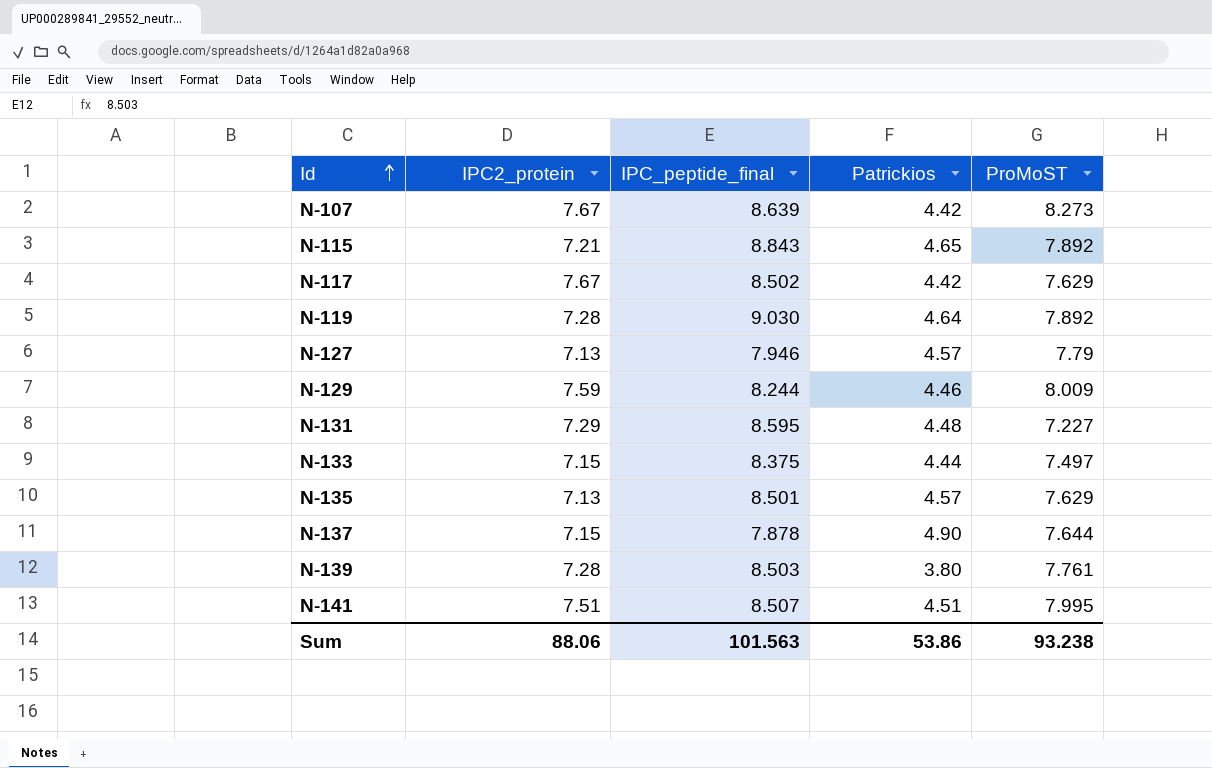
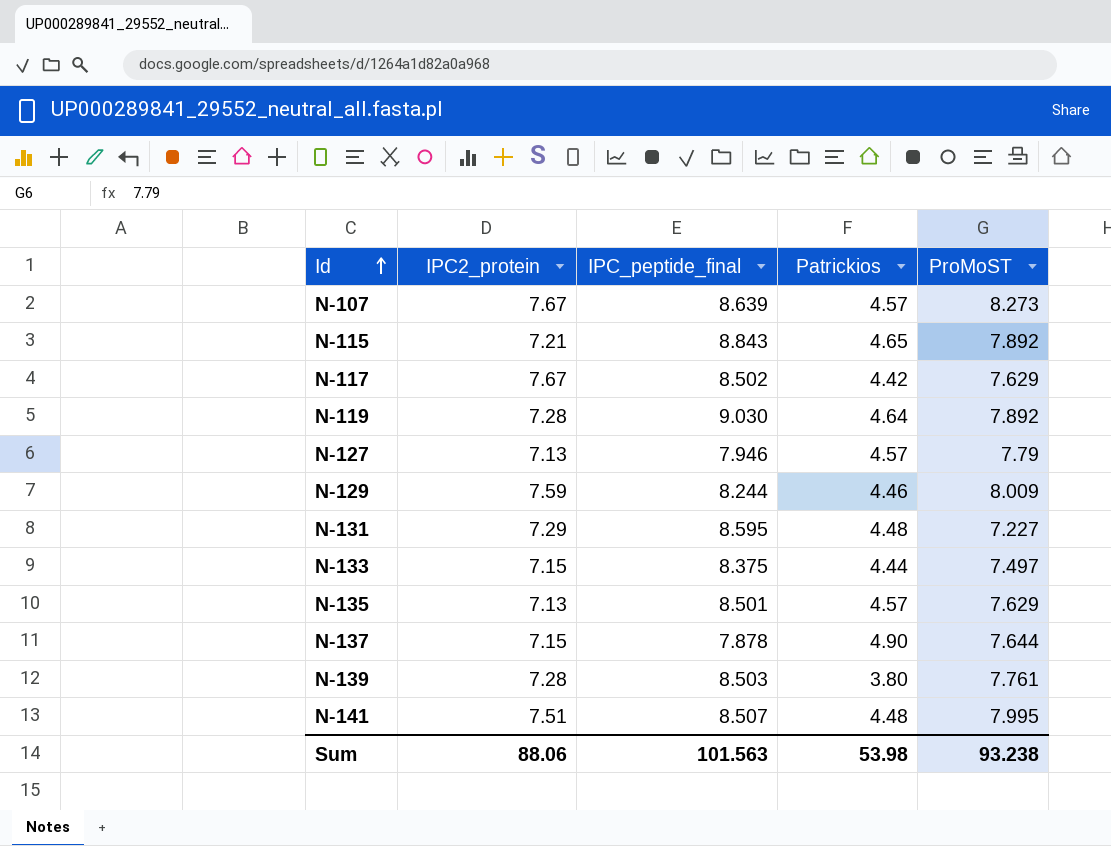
N-107 | Patrickios: 4.42 -> 4.57
N-141 | Patrickios: 4.51 -> 4.48
Sum | Patrickios: 53.86 -> 53.98

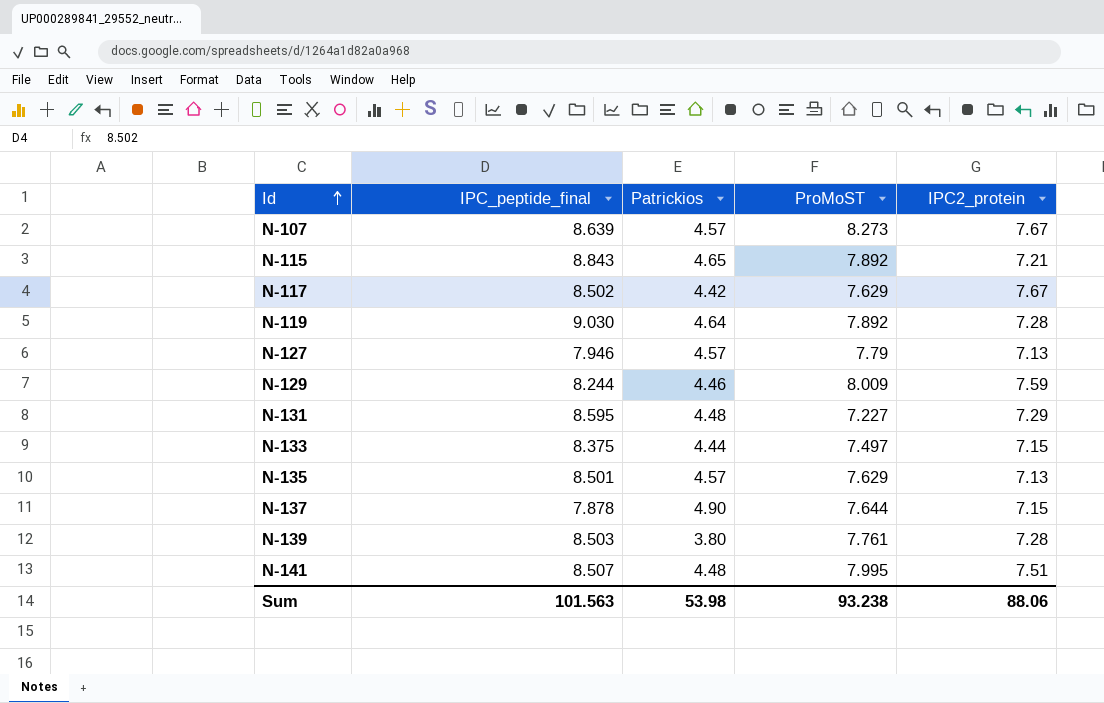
column IPC2_protein | position: 2 -> 5

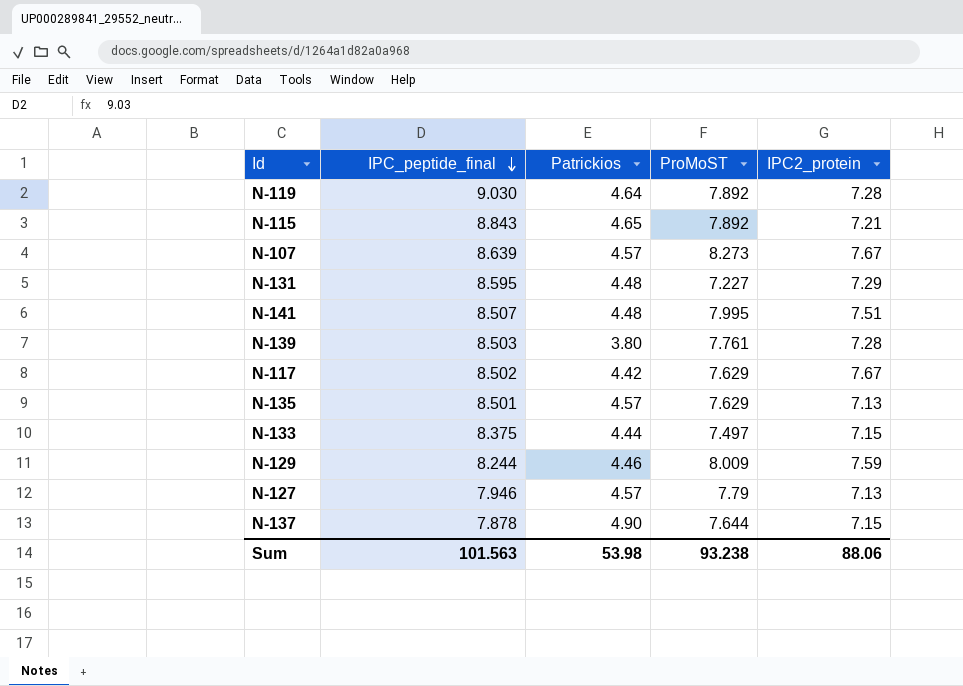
row order: Id ascending -> IPC_peptide_final descending

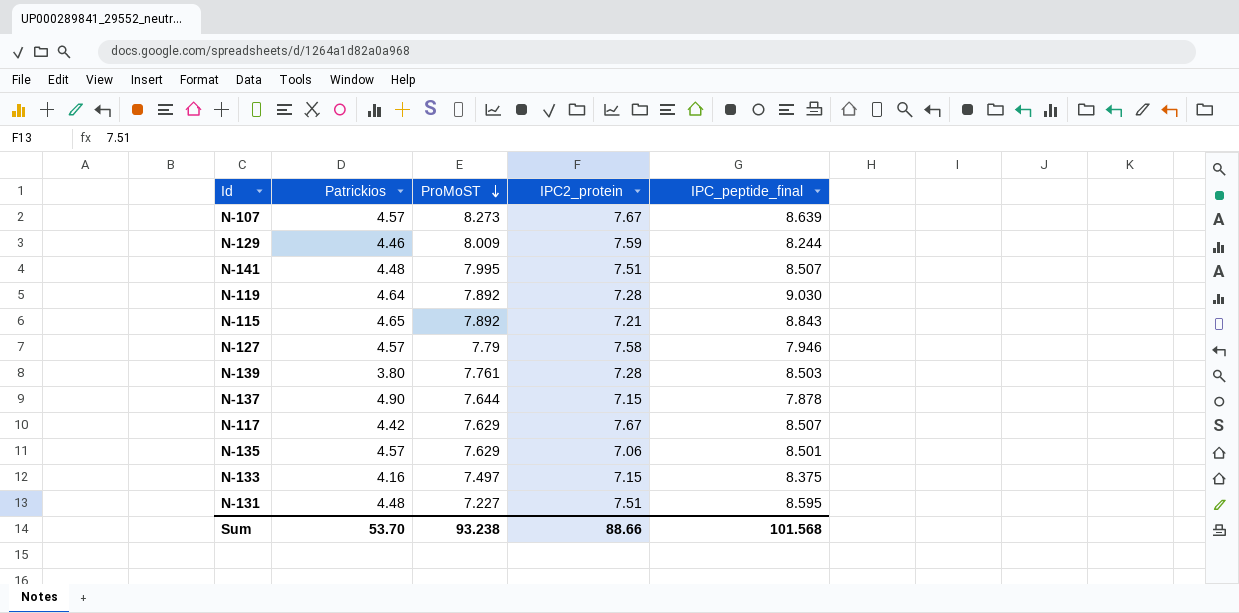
row order: IPC_peptide_final descending -> ProMoST descending
column IPC_peptide_final | position: 2 -> 5
N-127 | IPC2_protein: 7.13 -> 7.58
N-117 | IPC_peptide_final: 8.502 -> 8.507
N-135 | IPC2_protein: 7.13 -> 7.06
N-133 | Patrickios: 4.44 -> 4.16
N-131 | IPC2_protein: 7.29 -> 7.51
Sum | Patrickios: 53.98 -> 53.70
Sum | IPC2_protein: 88.06 -> 88.66
Sum | IPC_peptide_final: 101.563 -> 101.568

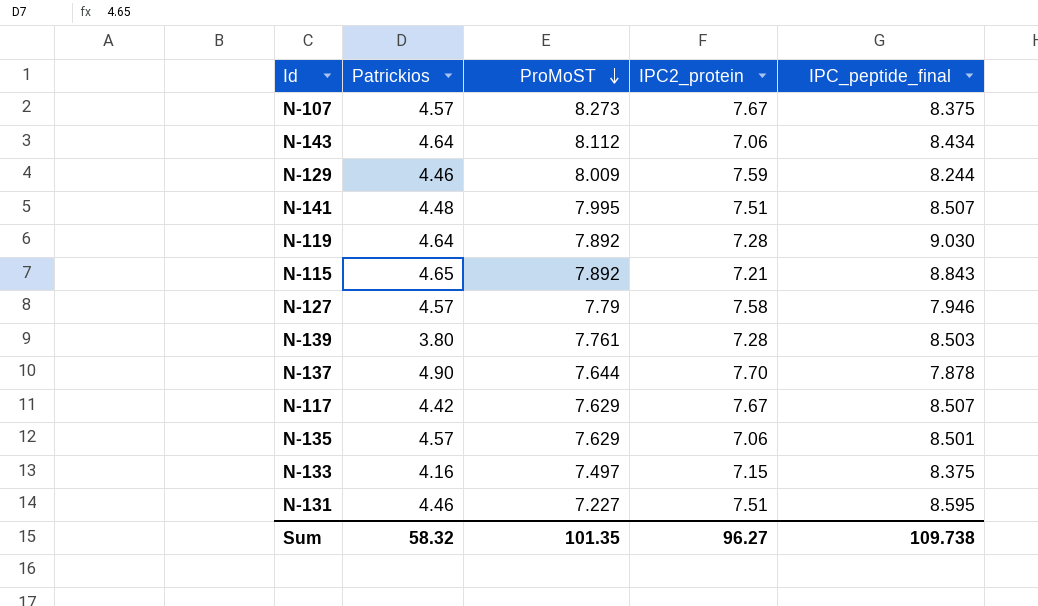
N-107 | IPC_peptide_final: 8.639 -> 8.375
row N-143: none -> 4.64 | 8.112 | 7.06 | 8.434
N-137 | IPC2_protein: 7.15 -> 7.70
N-131 | Patrickios: 4.48 -> 4.46
Sum | Patrickios: 53.70 -> 58.32
Sum | ProMoST: 93.238 -> 101.35
Sum | IPC2_protein: 88.66 -> 96.27
Sum | IPC_peptide_final: 101.568 -> 109.738

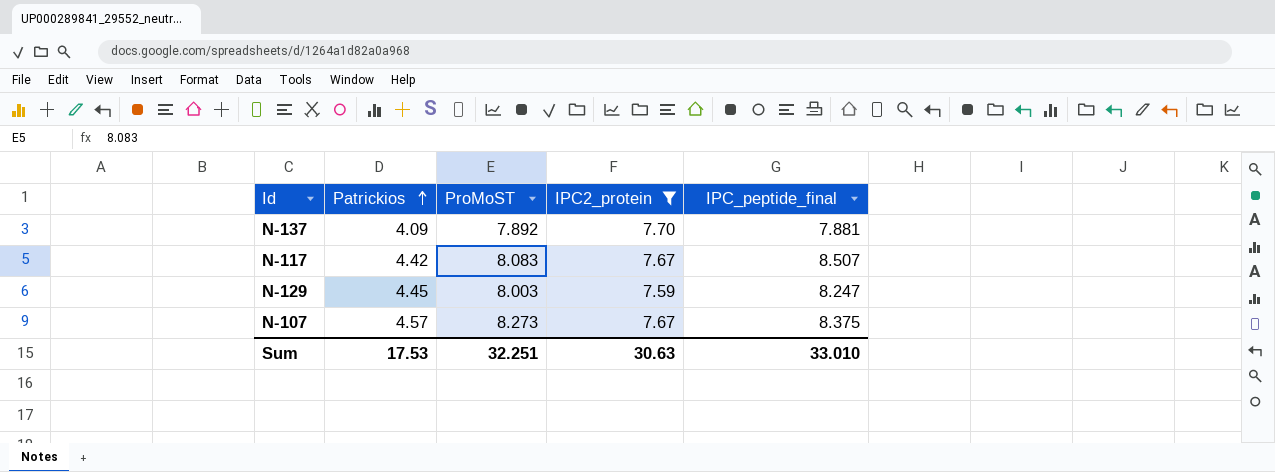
filter: none -> IPC2_protein >= 7.59
row order: ProMoST descending -> Patrickios ascending
N-137 | Patrickios: 4.90 -> 4.09
N-137 | ProMoST: 7.644 -> 7.892
N-137 | IPC_peptide_final: 7.878 -> 7.881
N-117 | ProMoST: 7.629 -> 8.083
N-129 | Patrickios: 4.46 -> 4.45
N-129 | ProMoST: 8.009 -> 8.003
N-129 | IPC_peptide_final: 8.244 -> 8.247
Sum | Patrickios: 58.32 -> 17.53
Sum | ProMoST: 101.35 -> 32.251
Sum | IPC2_protein: 96.27 -> 30.63
Sum | IPC_peptide_final: 109.738 -> 33.010

